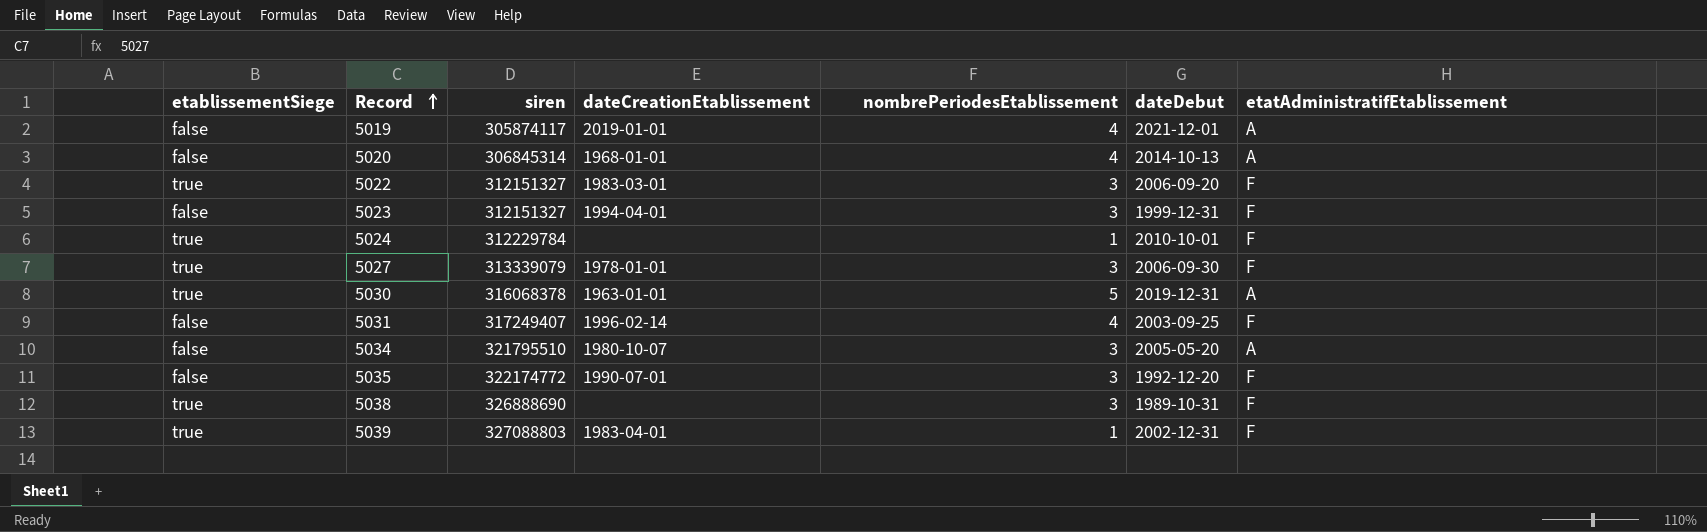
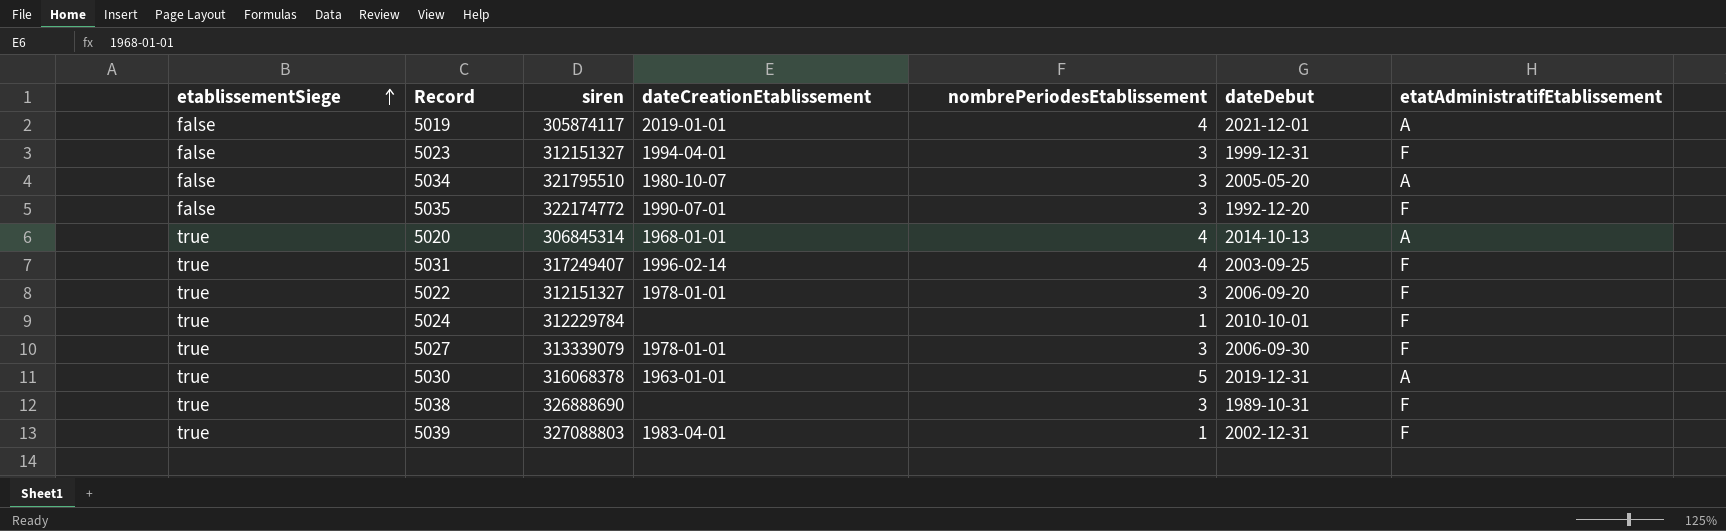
row order: Record ascending -> etablissementSiege ascending
5020 | etablissementSiege: false -> true
5031 | etablissementSiege: false -> true
5022 | dateCreationEtablissement: 1983-03-01 -> 1978-01-01

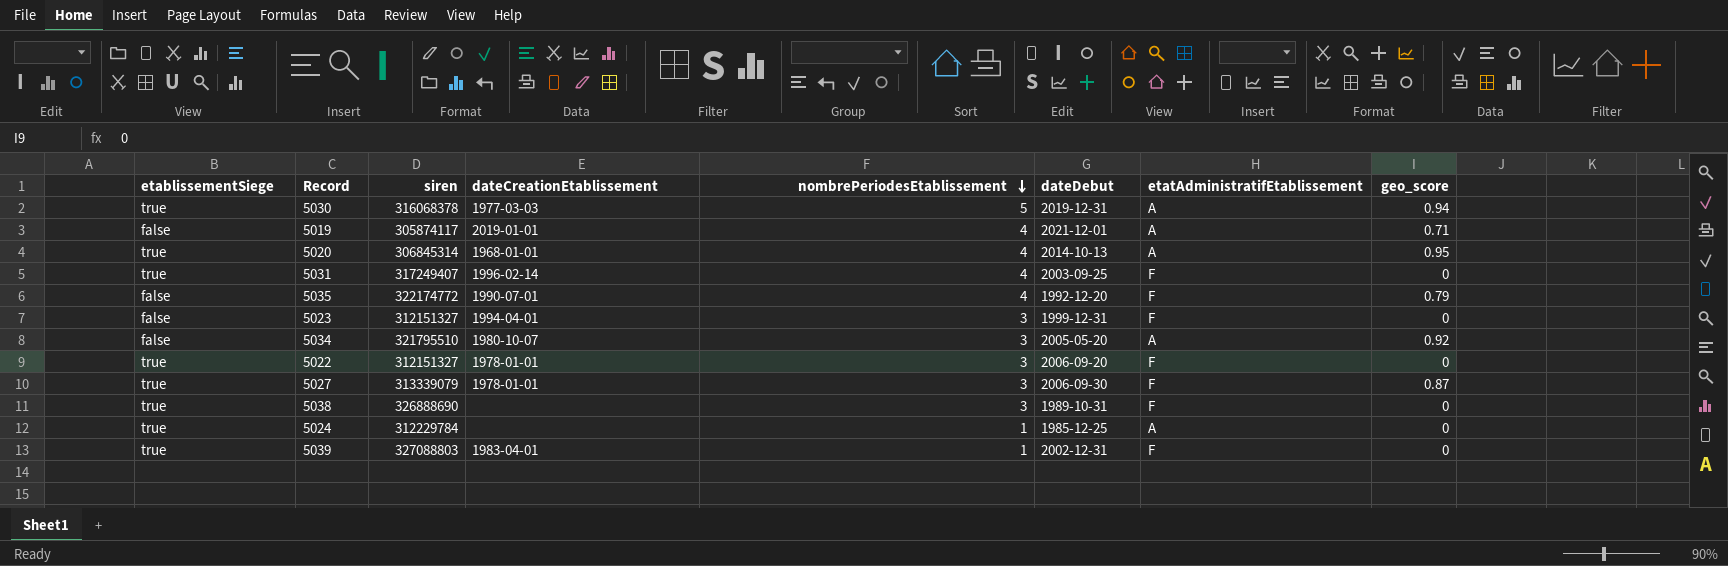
row order: etablissementSiege ascending -> nombrePeriodesEtablissement descending
column geo_score | position: none -> 8
5030 | dateCreationEtablissement: 1963-01-01 -> 1977-03-03
5035 | nombrePeriodesEtablissement: 3 -> 4
5024 | dateDebut: 2010-10-01 -> 1985-12-25
5024 | etatAdministratifEtablissement: F -> A

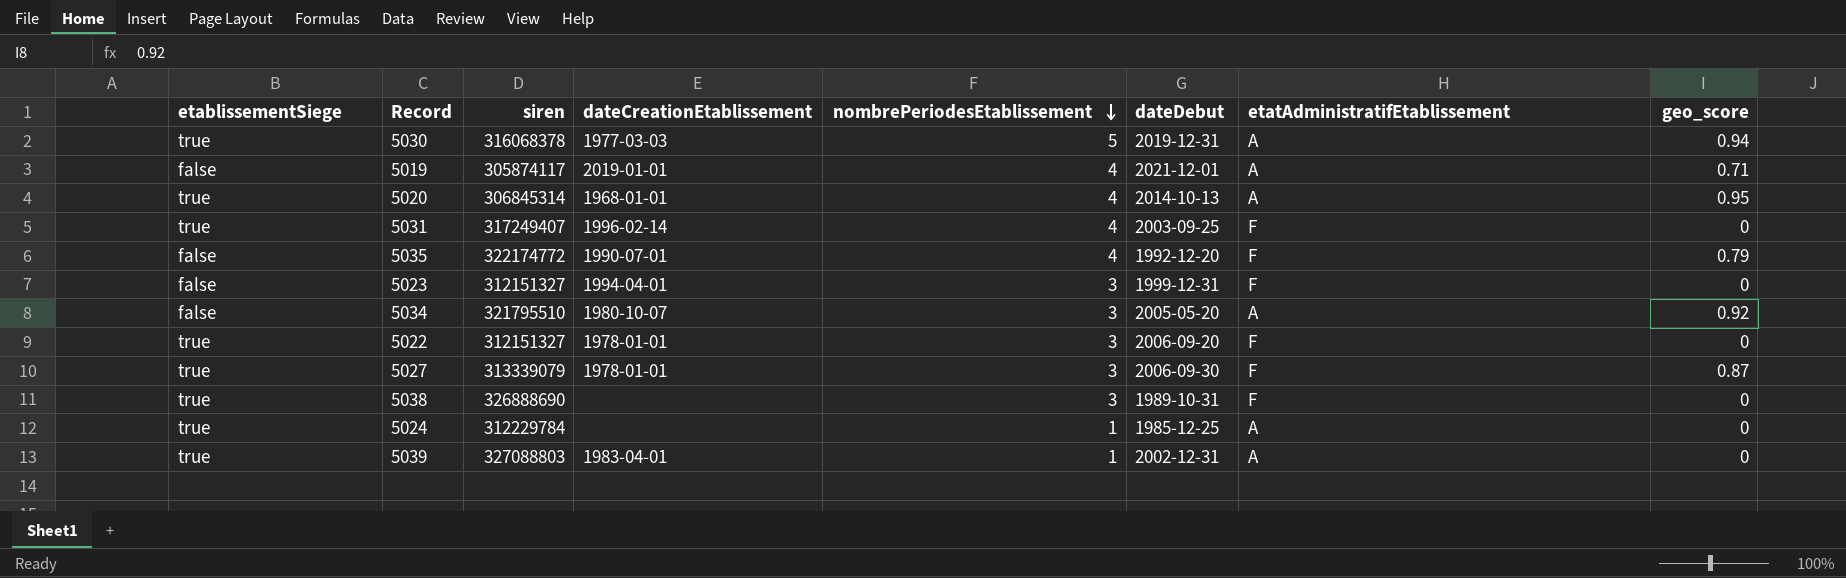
5039 | etatAdministratifEtablissement: F -> A

